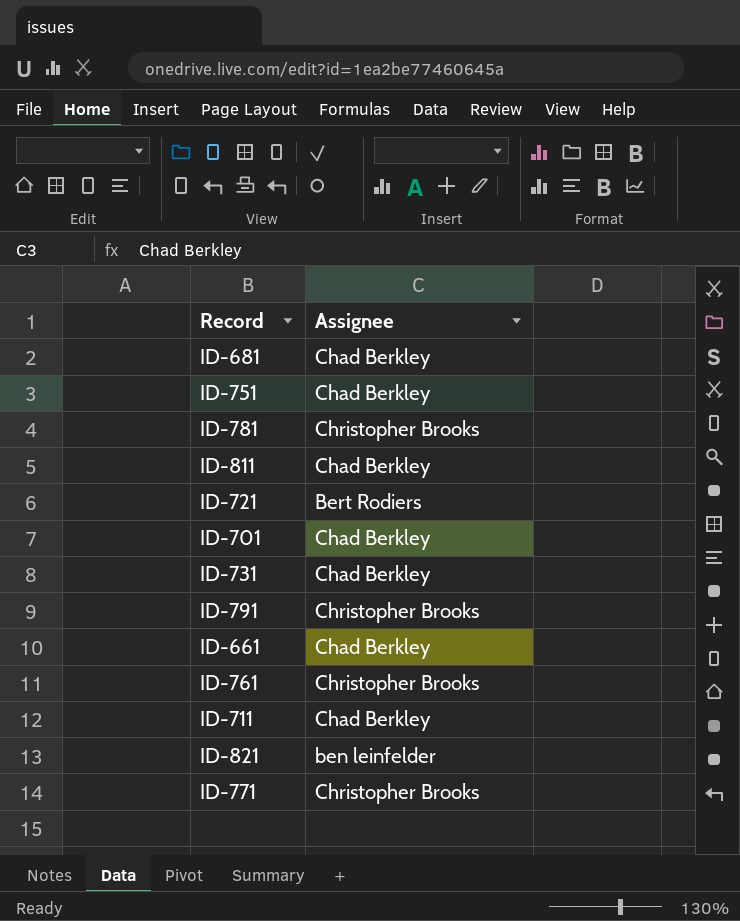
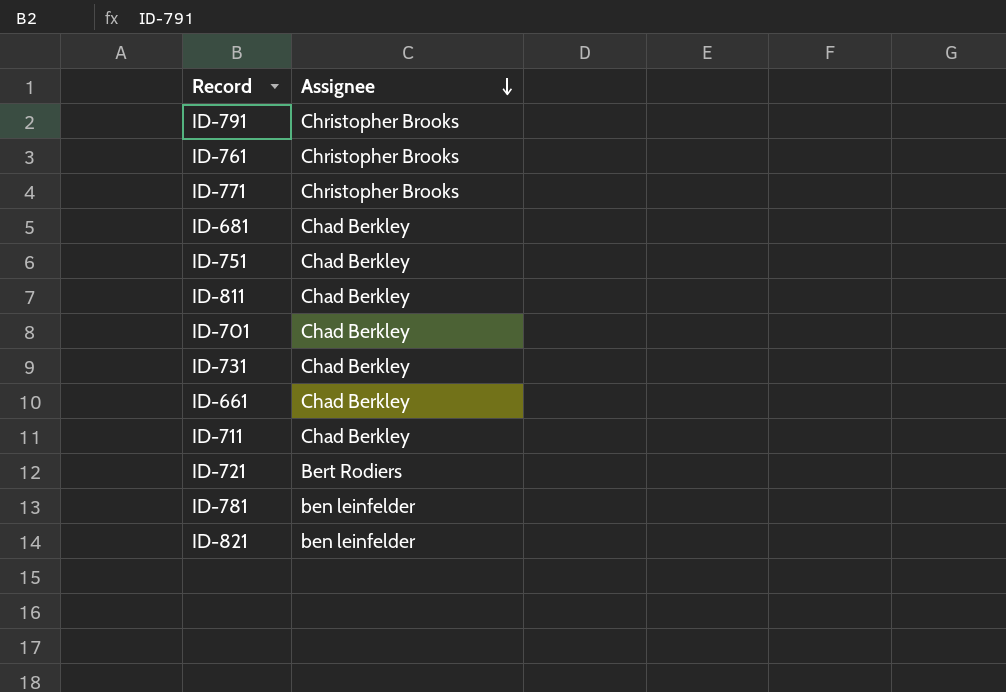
row order: none -> Assignee descending
ID-781 | Assignee: Christopher Brooks -> ben leinfelder

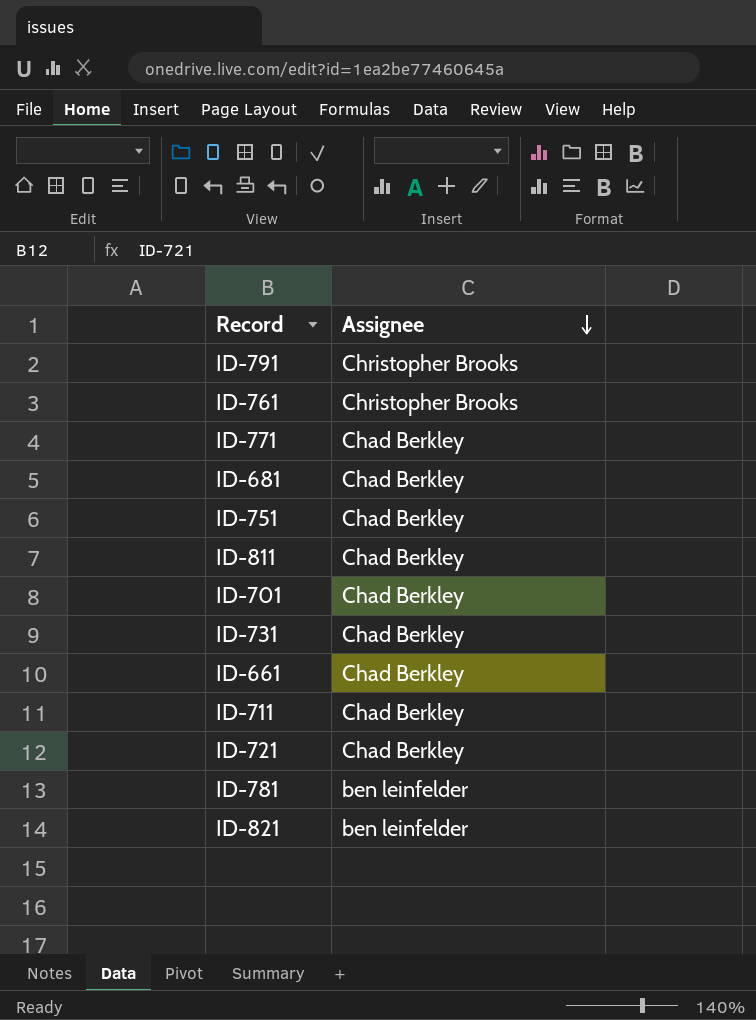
ID-771 | Assignee: Christopher Brooks -> Chad Berkley
ID-721 | Assignee: Bert Rodiers -> Chad Berkley

